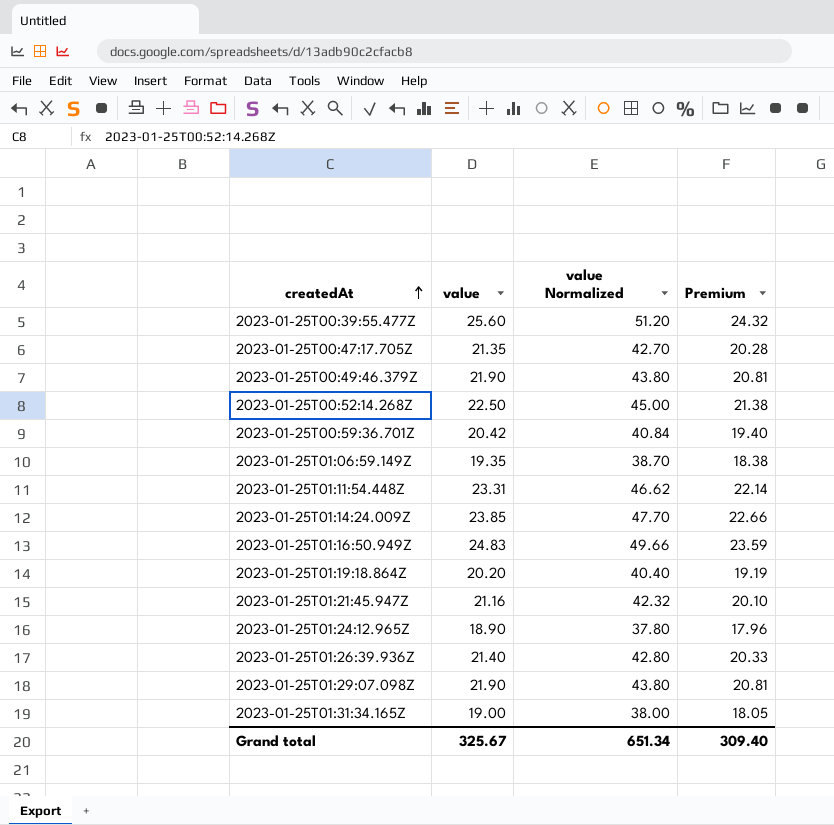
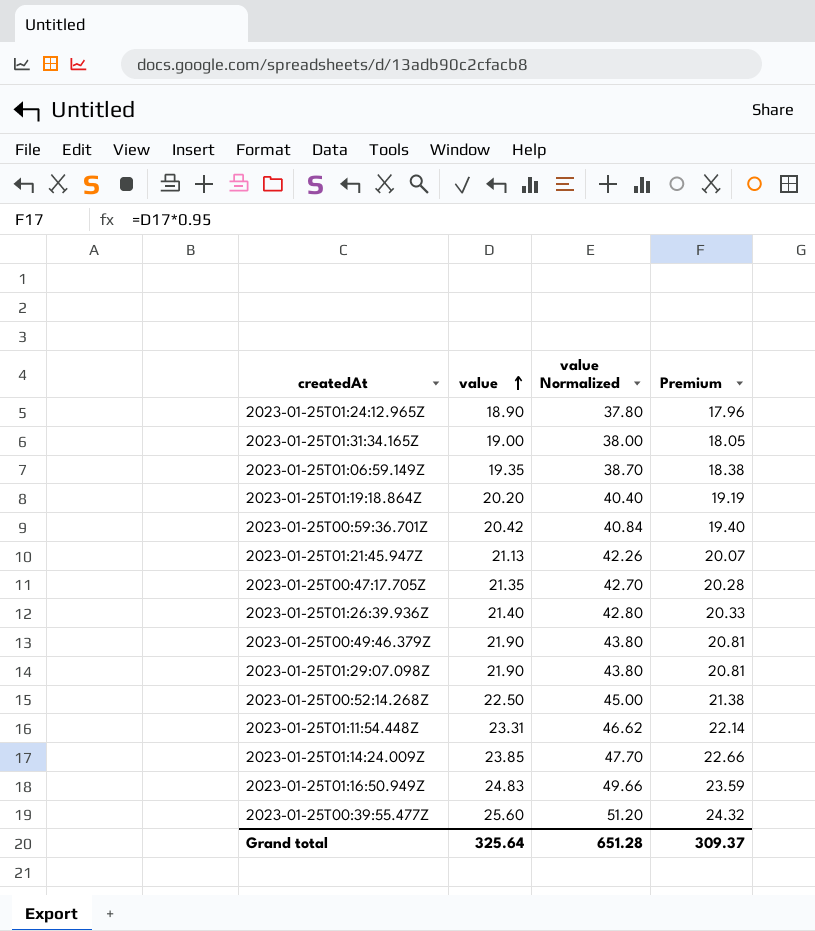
row order: createdAt ascending -> value ascending
2023-01-25T01:21:45.947Z | value: 21.16 -> 21.13
2023-01-25T01:21:45.947Z | value Normalized: 42.32 -> 42.26
2023-01-25T01:21:45.947Z | Premium: 20.10 -> 20.07
Grand total | value: 325.67 -> 325.64
Grand total | value Normalized: 651.34 -> 651.28
Grand total | Premium: 309.40 -> 309.37

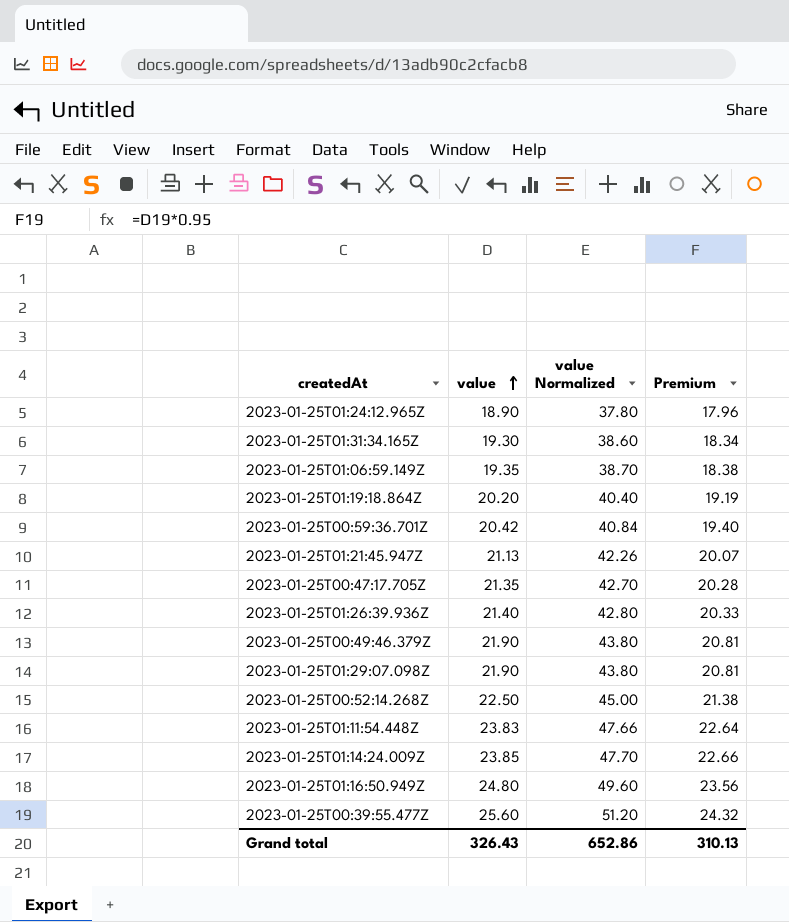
2023-01-25T01:31:34.165Z | value: 19.00 -> 19.30
2023-01-25T01:31:34.165Z | value Normalized: 38.00 -> 38.60
2023-01-25T01:31:34.165Z | Premium: 18.05 -> 18.34
2023-01-25T01:11:54.448Z | value: 23.31 -> 23.83
2023-01-25T01:11:54.448Z | value Normalized: 46.62 -> 47.66
2023-01-25T01:11:54.448Z | Premium: 22.14 -> 22.64
2023-01-25T01:16:50.949Z | value: 24.83 -> 24.80
2023-01-25T01:16:50.949Z | value Normalized: 49.66 -> 49.60
2023-01-25T01:16:50.949Z | Premium: 23.59 -> 23.56
Grand total | value: 325.64 -> 326.43
Grand total | value Normalized: 651.28 -> 652.86
Grand total | Premium: 309.37 -> 310.13

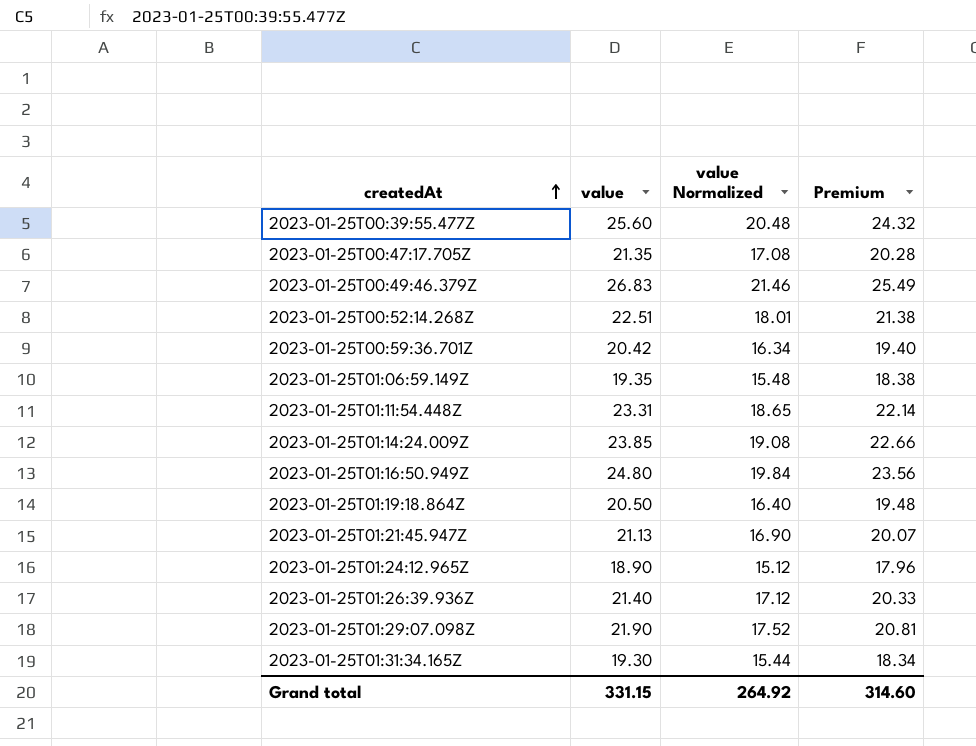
row order: value ascending -> createdAt ascending
column value Normalized | formula: [value] * 2 -> [value] * 0.8
2023-01-25T00:49:46.379Z | value: 21.90 -> 26.83
2023-01-25T00:49:46.379Z | Premium: 20.81 -> 25.49
2023-01-25T00:52:14.268Z | value: 22.50 -> 22.51
2023-01-25T01:11:54.448Z | value: 23.83 -> 23.31
2023-01-25T01:11:54.448Z | Premium: 22.64 -> 22.14
2023-01-25T01:19:18.864Z | value: 20.20 -> 20.50
2023-01-25T01:19:18.864Z | Premium: 19.19 -> 19.48
Grand total | value: 326.43 -> 331.15
Grand total | value Normalized: 652.86 -> 264.92
Grand total | Premium: 310.13 -> 314.60

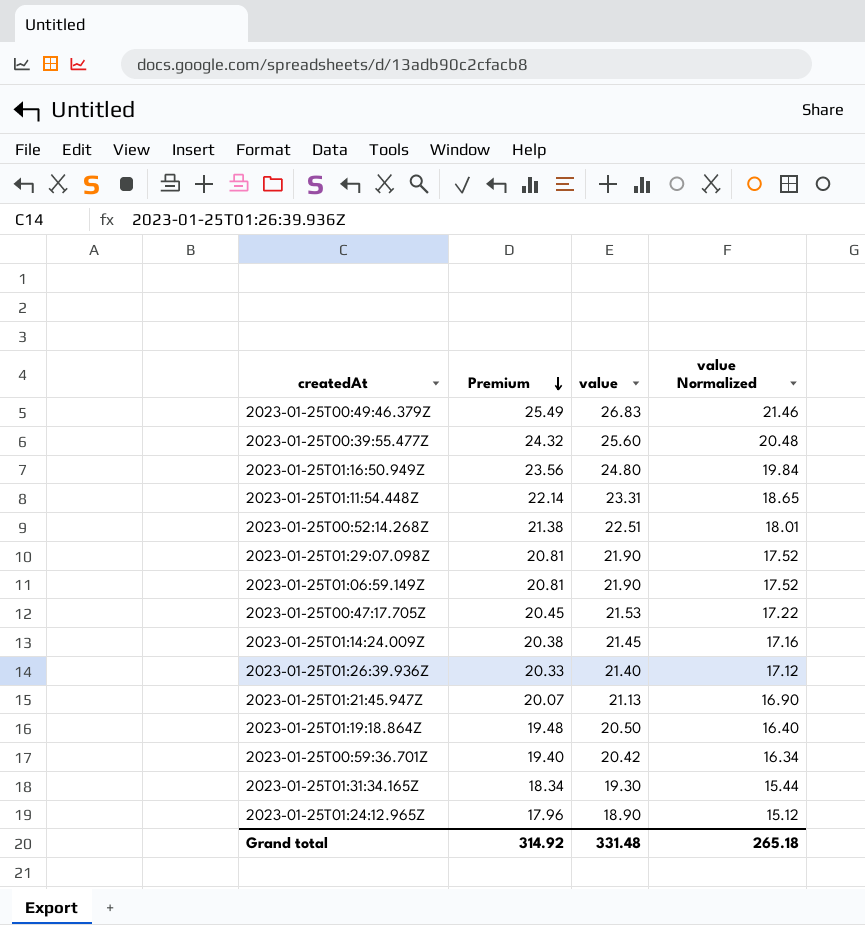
row order: createdAt ascending -> Premium descending
column Premium | position: 4 -> 2
2023-01-25T01:06:59.149Z | Premium: 18.38 -> 20.81
2023-01-25T01:06:59.149Z | value: 19.35 -> 21.90
2023-01-25T01:06:59.149Z | value Normalized: 15.48 -> 17.52
2023-01-25T00:47:17.705Z | Premium: 20.28 -> 20.45
2023-01-25T00:47:17.705Z | value: 21.35 -> 21.53
2023-01-25T00:47:17.705Z | value Normalized: 17.08 -> 17.22
2023-01-25T01:14:24.009Z | Premium: 22.66 -> 20.38
2023-01-25T01:14:24.009Z | value: 23.85 -> 21.45
2023-01-25T01:14:24.009Z | value Normalized: 19.08 -> 17.16
Grand total | Premium: 314.60 -> 314.92
Grand total | value: 331.15 -> 331.48
Grand total | value Normalized: 264.92 -> 265.18

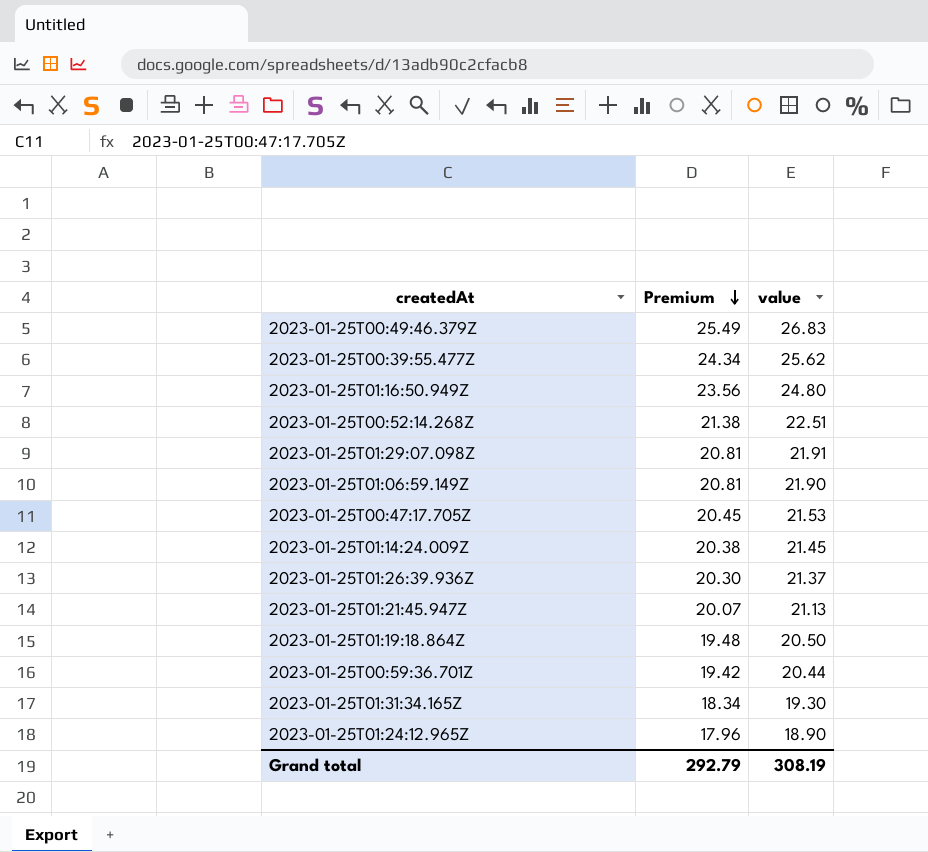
column value Normalized | formula: [value] * 0.8 -> none
row 2023-01-25T01:11:54.448Z: 22.14 | 23.31 | 18.65 -> none
2023-01-25T00:39:55.477Z | Premium: 24.32 -> 24.34
2023-01-25T00:39:55.477Z | value: 25.60 -> 25.62
2023-01-25T01:29:07.098Z | value: 21.90 -> 21.91
2023-01-25T01:26:39.936Z | Premium: 20.33 -> 20.30
2023-01-25T01:26:39.936Z | value: 21.40 -> 21.37
2023-01-25T00:59:36.701Z | Premium: 19.40 -> 19.42
2023-01-25T00:59:36.701Z | value: 20.42 -> 20.44
Grand total | Premium: 314.92 -> 292.79
Grand total | value: 331.48 -> 308.19

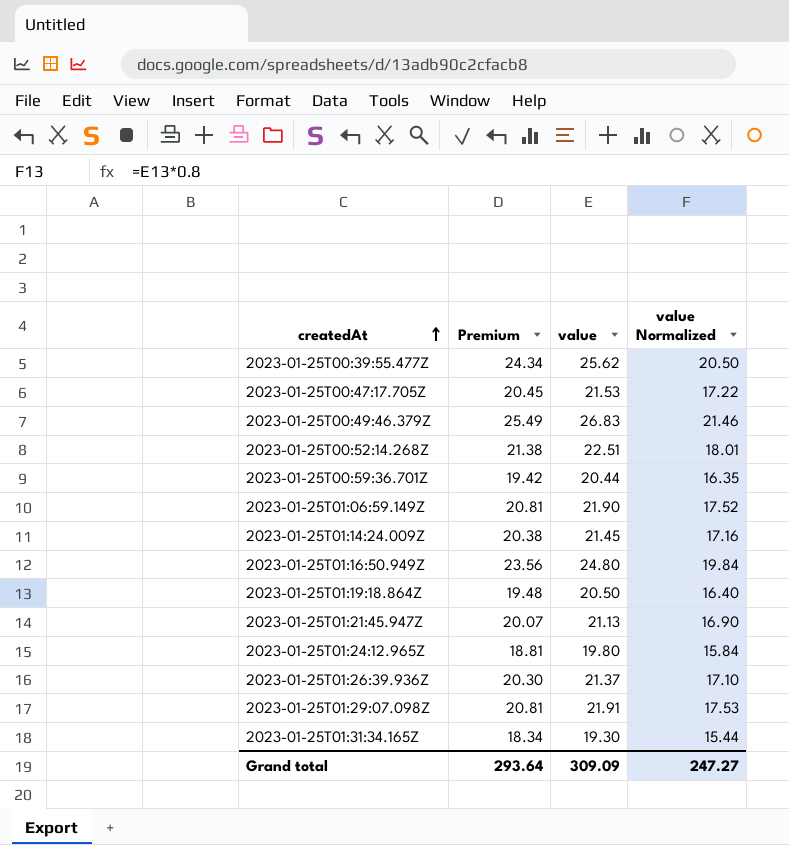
row order: Premium descending -> createdAt ascending
column value Normalized | formula: none -> [value] * 0.8
2023-01-25T01:24:12.965Z | Premium: 17.96 -> 18.81
2023-01-25T01:24:12.965Z | value: 18.90 -> 19.80
Grand total | Premium: 292.79 -> 293.64
Grand total | value: 308.19 -> 309.09

